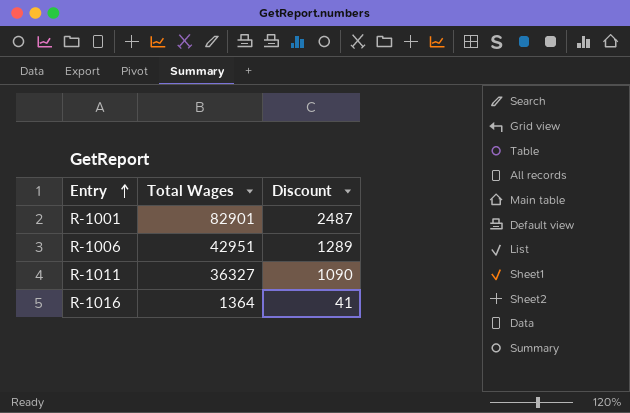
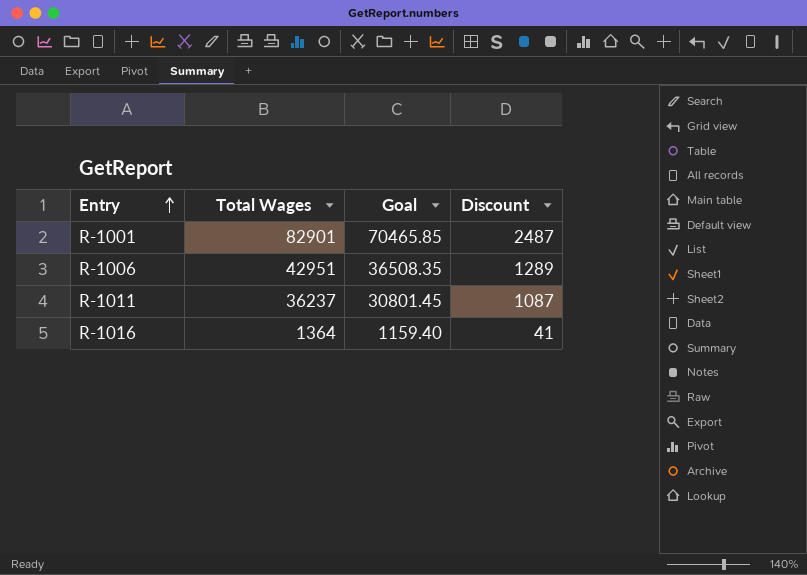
column Goal | formula: none -> [Total Wages] * 0.85
R-1011 | Total Wages: 36327 -> 36237
R-1011 | Discount: 1090 -> 1087

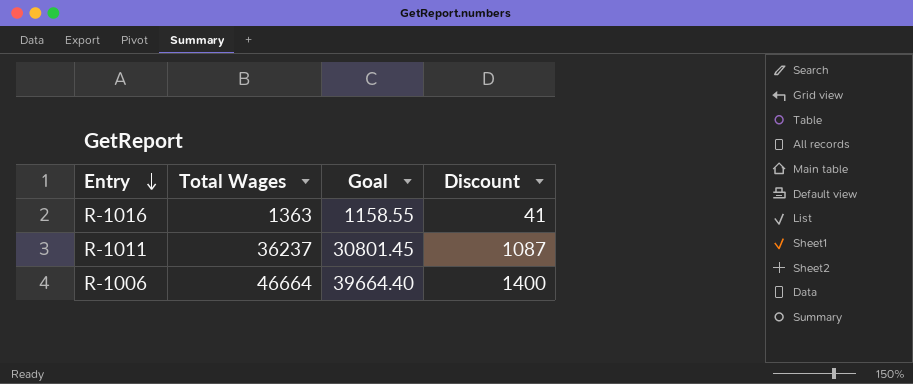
row order: Entry ascending -> Entry descending
row R-1001: 82901 | 70465.85 | 2487 -> none
R-1016 | Total Wages: 1364 -> 1363
R-1016 | Goal: 1159.40 -> 1158.55
R-1006 | Total Wages: 42951 -> 46664
R-1006 | Goal: 36508.35 -> 39664.40
R-1006 | Discount: 1289 -> 1400

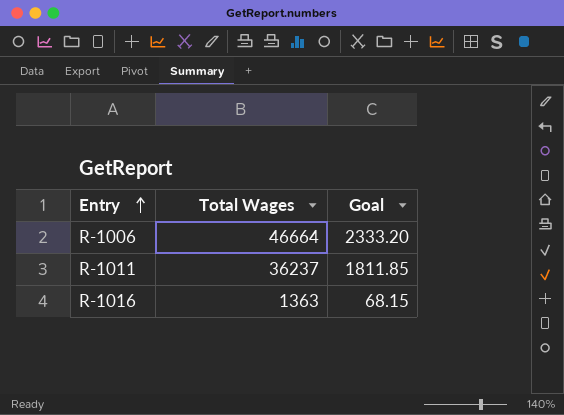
row order: Entry descending -> Entry ascending
column Discount | formula: [Total Wages] * 0.03 -> none
column Goal | formula: [Total Wages] * 0.85 -> [Total Wages] * 0.05

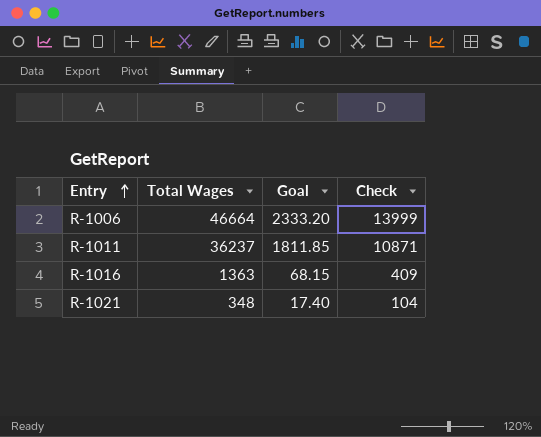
column Check | formula: none -> [Total Wages] * 0.3
row R-1021: none -> 348 | 17.40 | 104

